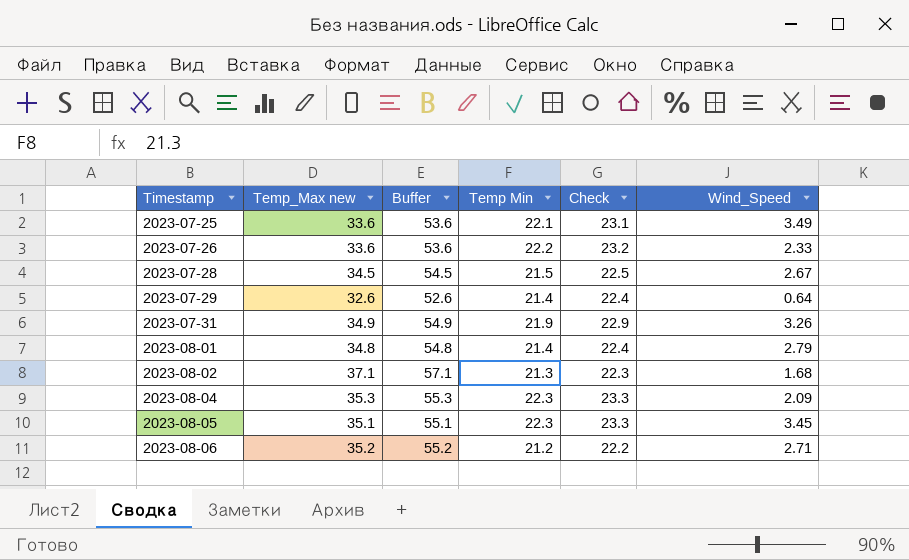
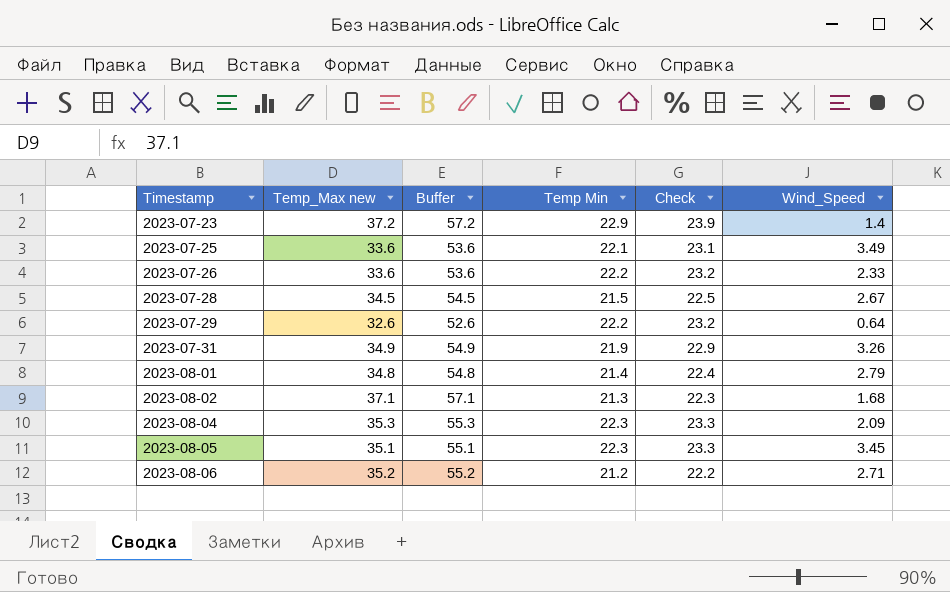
row 2023-07-23: none -> 37.2 | 57.2 | 22.9 | 23.9 | 1.4
2023-07-29 | Temp Min: 21.4 -> 22.2
2023-07-29 | Check: 22.4 -> 23.2

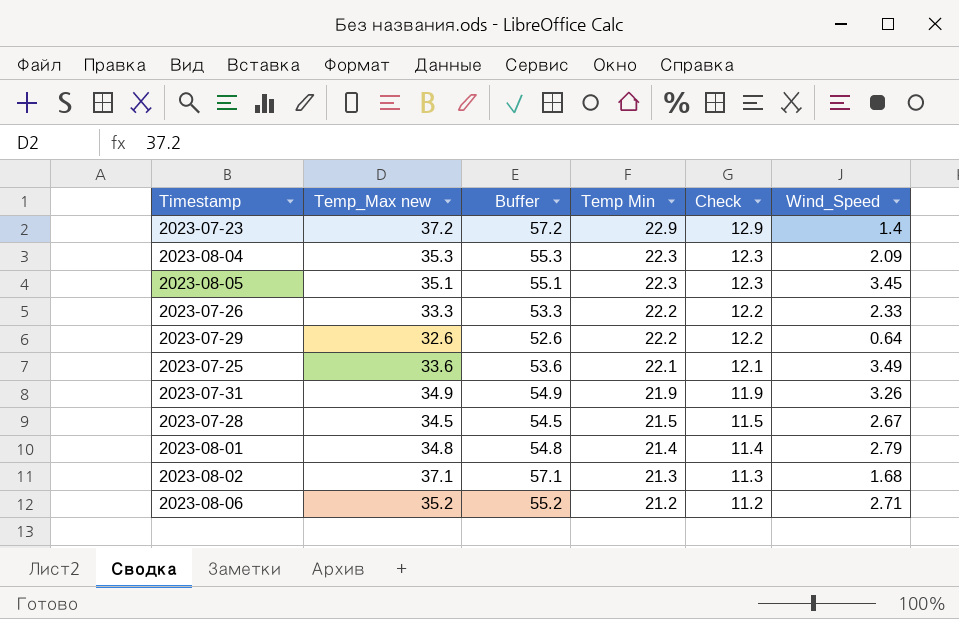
row order: Timestamp ascending -> Temp Min descending
column Check | formula: [Temp Min] + 1 -> [Temp Min] - 10
2023-07-26 | Temp_Max new: 33.6 -> 33.3
2023-07-26 | Buffer: 53.6 -> 53.3

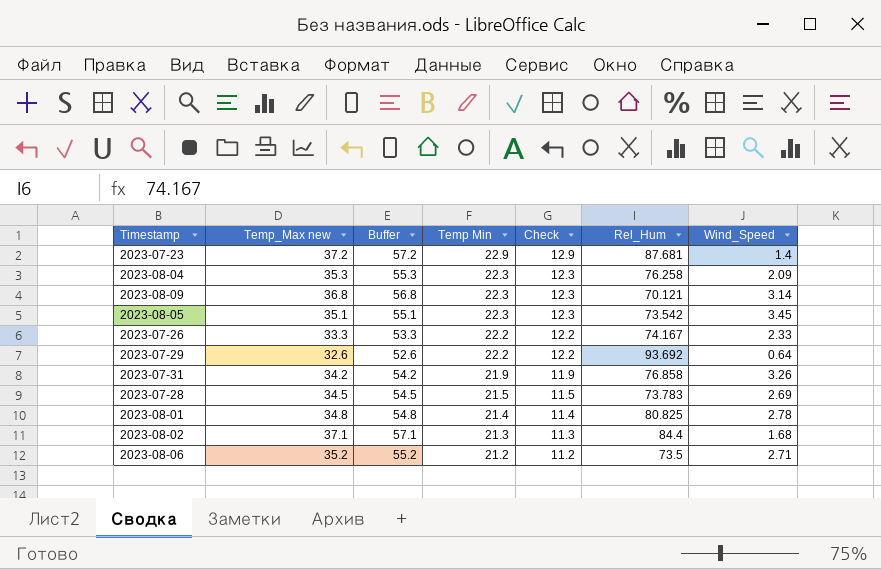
column Rel_Hum | position: none -> 6
row 2023-07-25: 33.6 | 53.6 | 22.1 | 12.1 | 3.49 -> none
row 2023-08-09: none -> 36.8 | 56.8 | 22.3 | 12.3 | 70.121 | 3.14
2023-07-31 | Temp_Max new: 34.9 -> 34.2
2023-07-31 | Buffer: 54.9 -> 54.2
2023-07-28 | Wind_Speed: 2.67 -> 2.69
2023-08-01 | Wind_Speed: 2.79 -> 2.78

